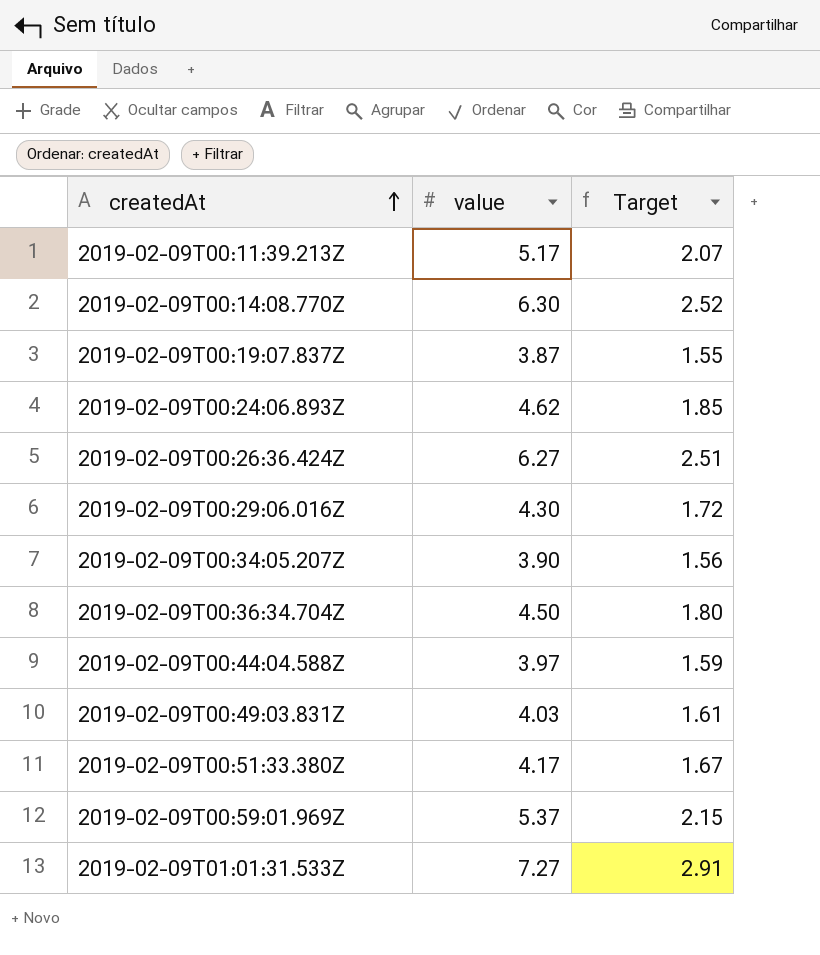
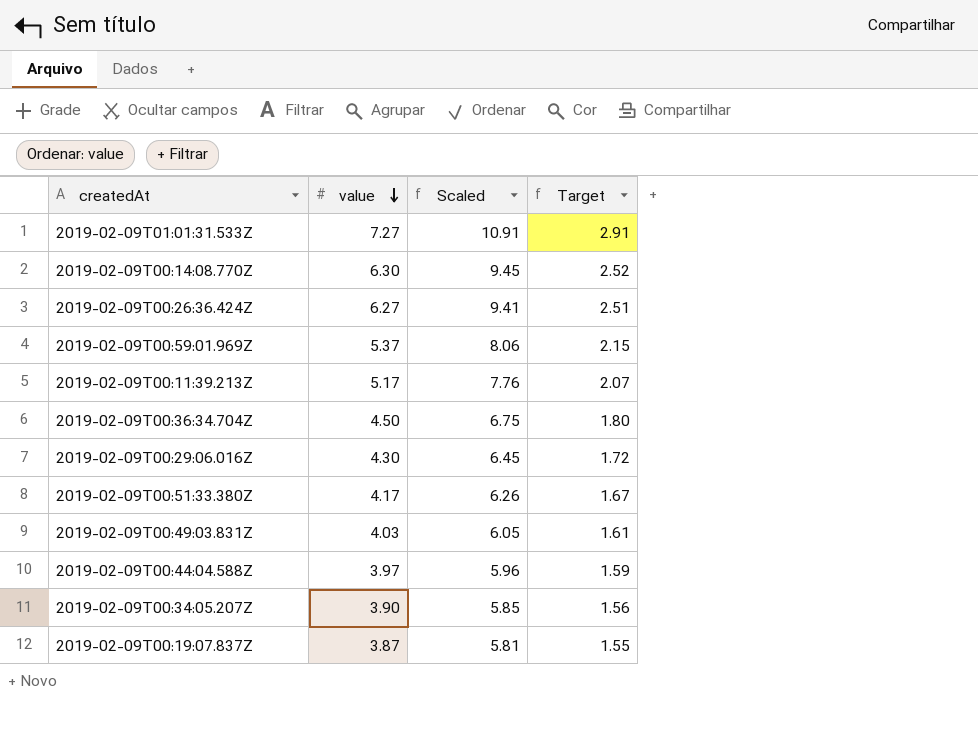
row order: createdAt ascending -> value descending
column Scaled | formula: none -> [value] * 1.5
row 2019-02-09T00:24:06.893Z: 4.62 | 1.85 -> none

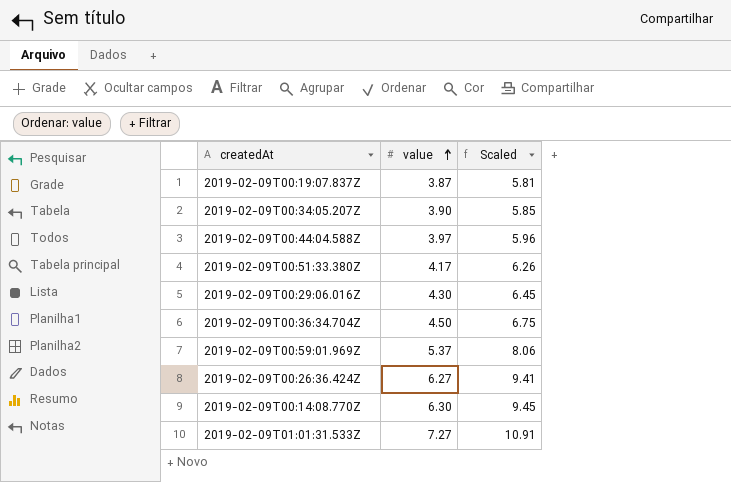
row order: value descending -> value ascending
column Target | formula: [value] * 0.4 -> none
row 2019-02-09T00:11:39.213Z: 5.17 | 7.76 | 2.07 -> none
row 2019-02-09T00:49:03.831Z: 4.03 | 6.05 | 1.61 -> none

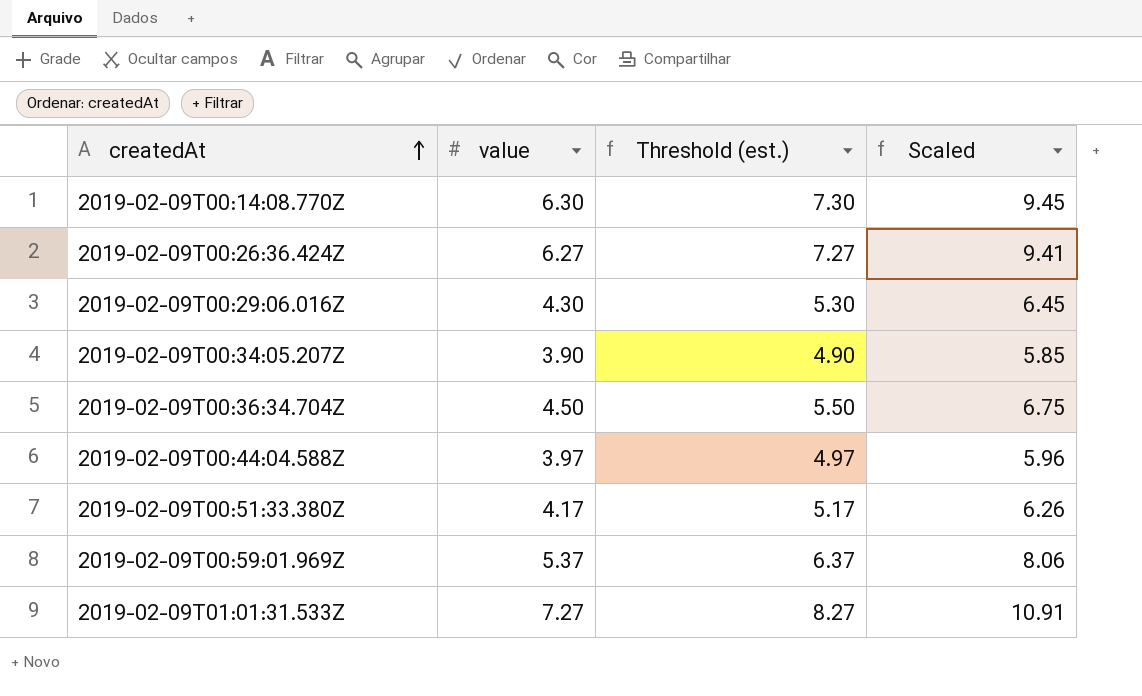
row order: value ascending -> createdAt ascending
column Threshold (est.) | formula: none -> [value] + 1
row 2019-02-09T00:19:07.837Z: 3.87 | 5.81 -> none

